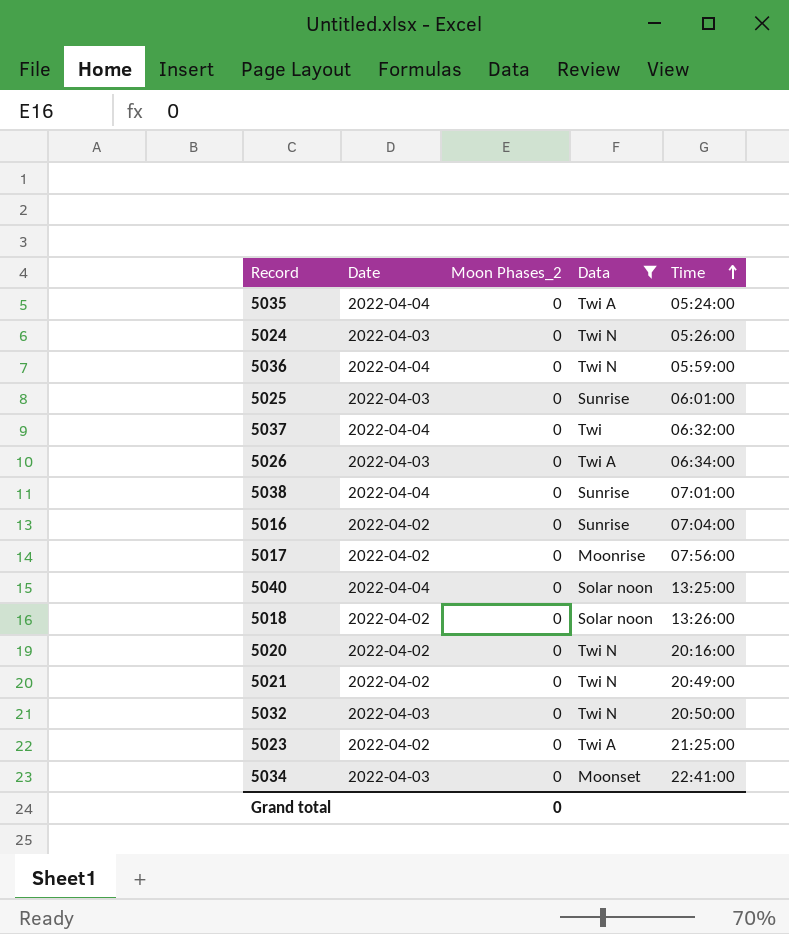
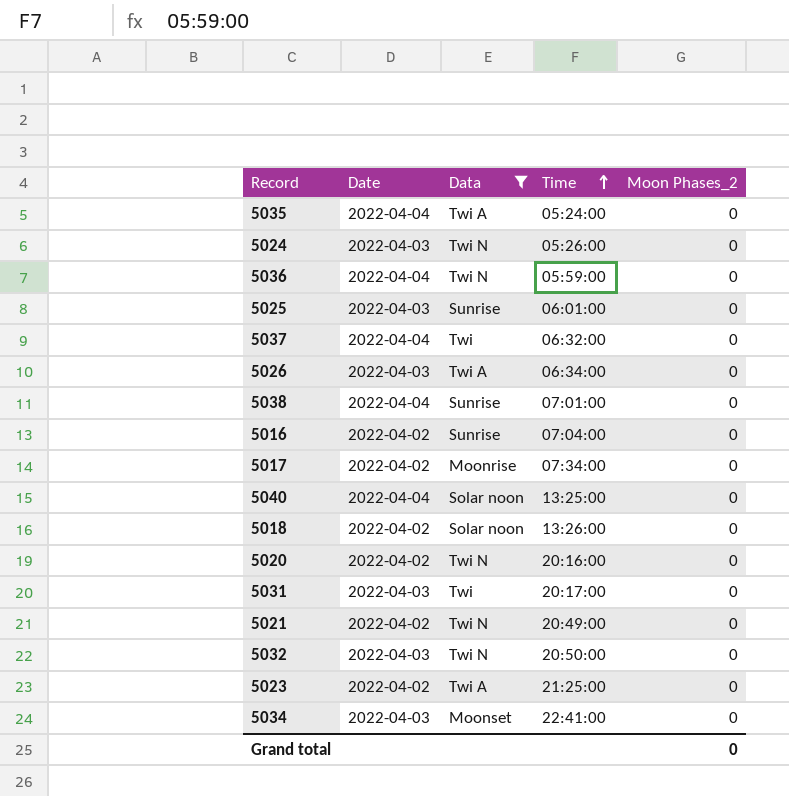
column Moon Phases_2 | position: 3 -> 5
5017 | Time: 07:56:00 -> 07:34:00
row 5031: none -> 2022-04-03 | Twi | 20:17:00 | 0

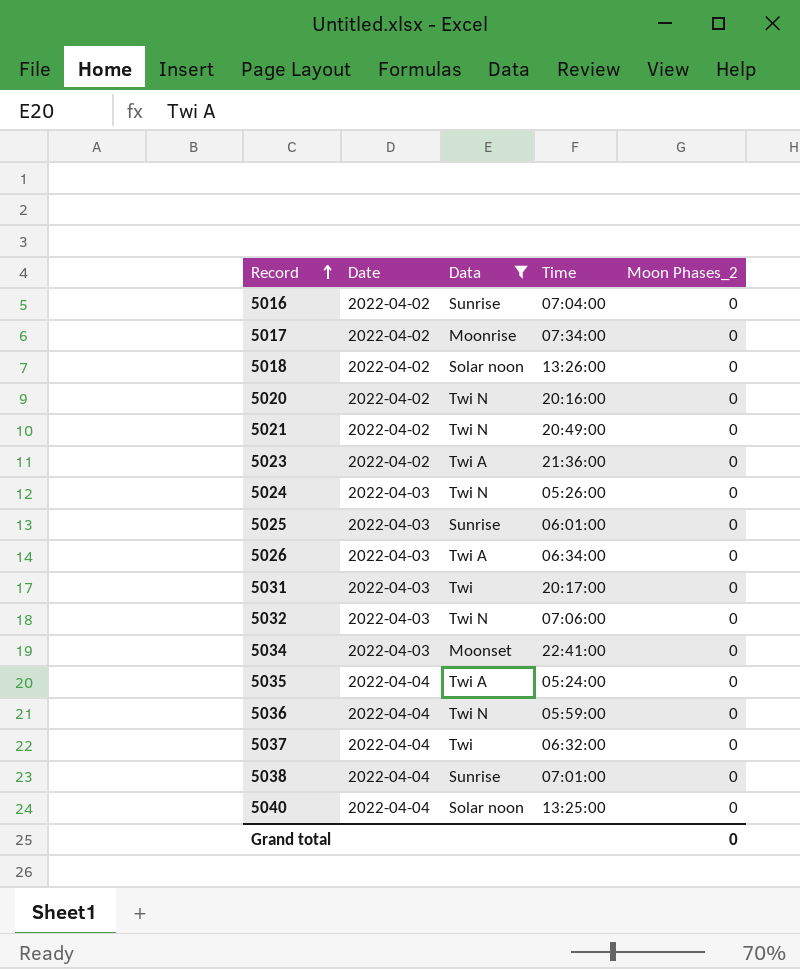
row order: Time ascending -> Record ascending
5023 | Time: 21:25:00 -> 21:36:00
5032 | Time: 20:50:00 -> 07:06:00

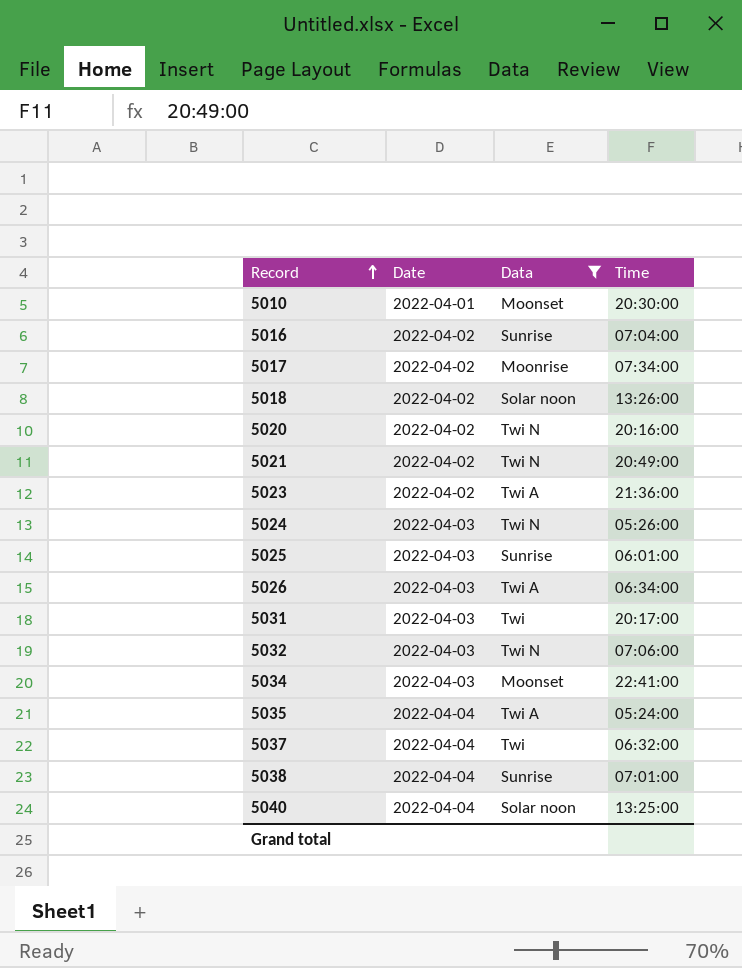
column Moon Phases_2 | position: 5 -> none
row 5036: 2022-04-04 | Twi N | 05:59:00 | 0 -> none
row 5010: none -> 2022-04-01 | Moonset | 20:30:00

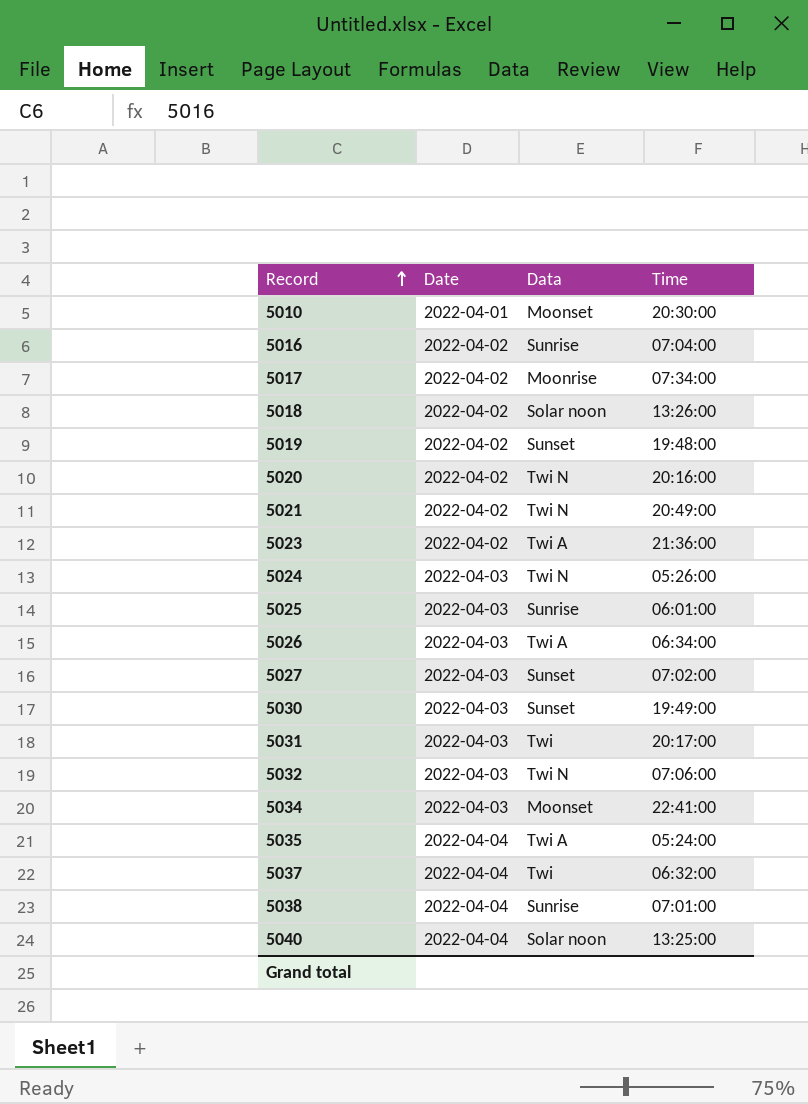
filter: Data != Sunset -> none

